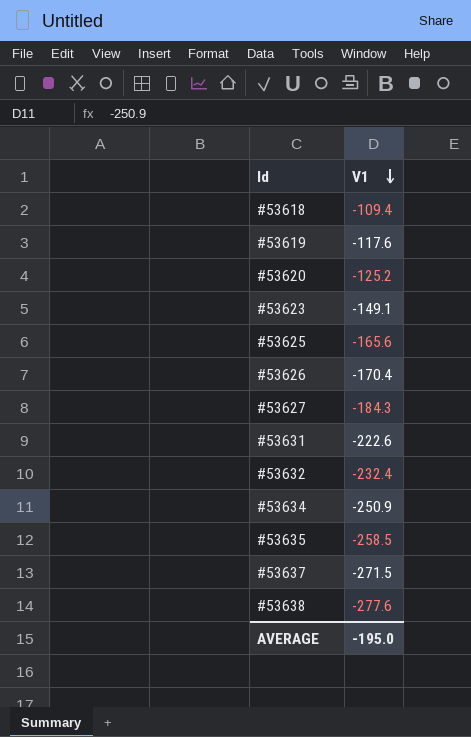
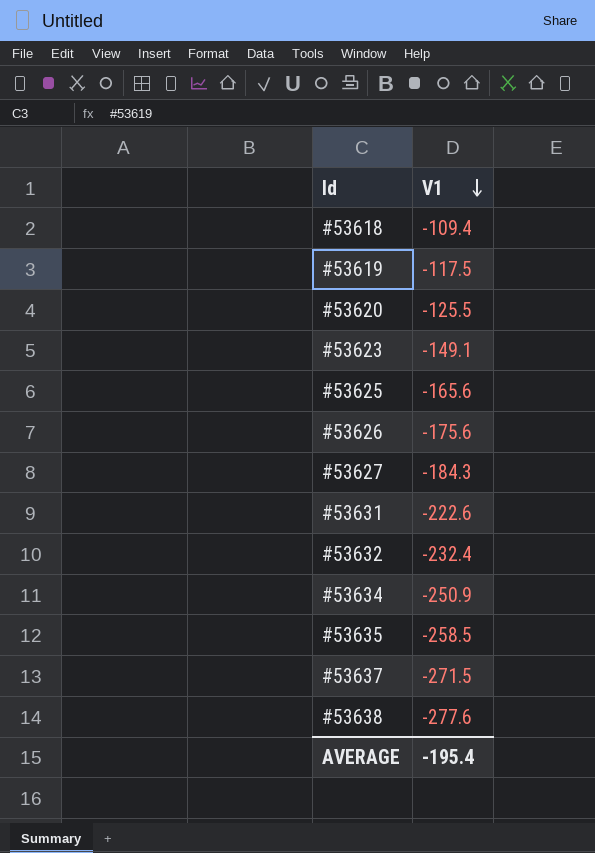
#53619 | V1: -117.6 -> -117.5
#53620 | V1: -125.2 -> -125.5
#53626 | V1: -170.4 -> -175.6
AVERAGE | V1: -195.0 -> -195.4

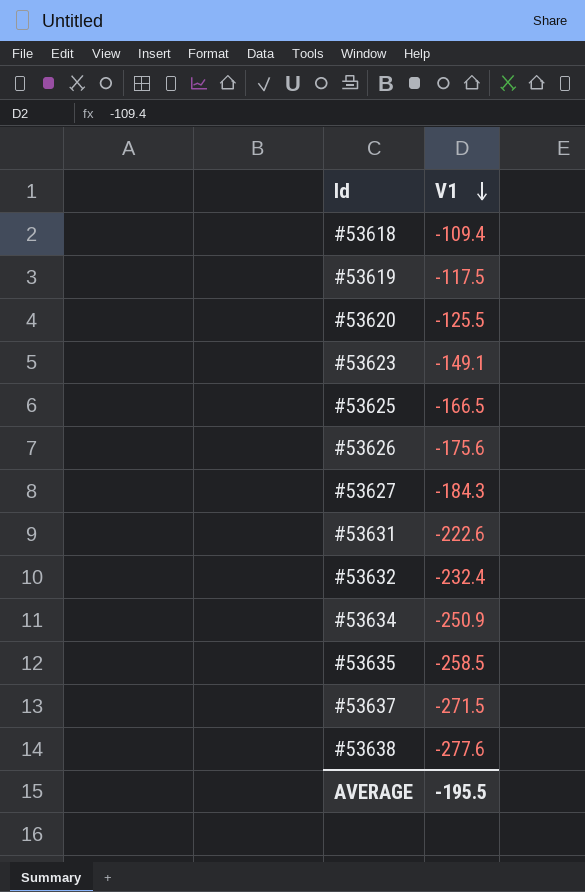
#53625 | V1: -165.6 -> -166.5
AVERAGE | V1: -195.4 -> -195.5

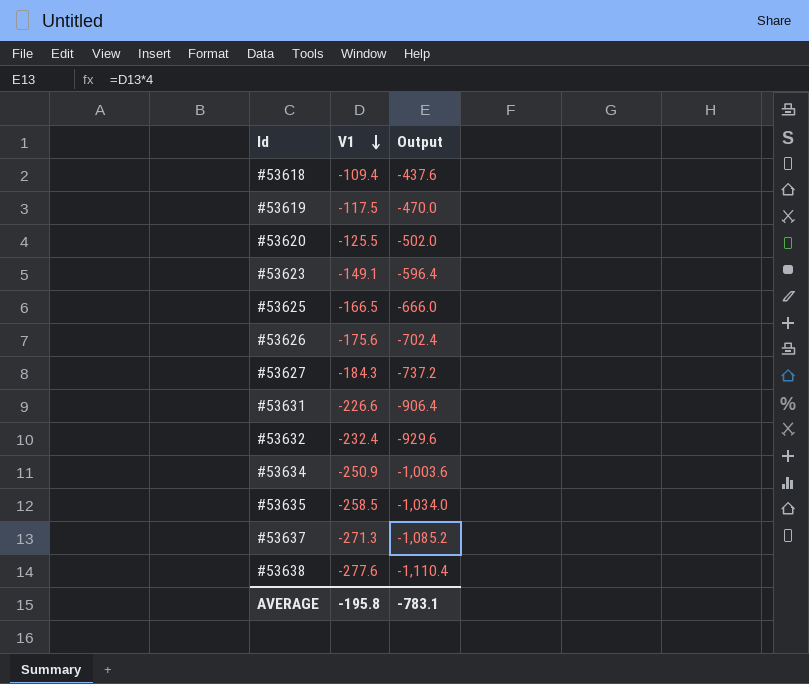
column Output | formula: none -> [V1] * 4
#53631 | V1: -222.6 -> -226.6
#53637 | V1: -271.5 -> -271.3
AVERAGE | V1: -195.5 -> -195.8

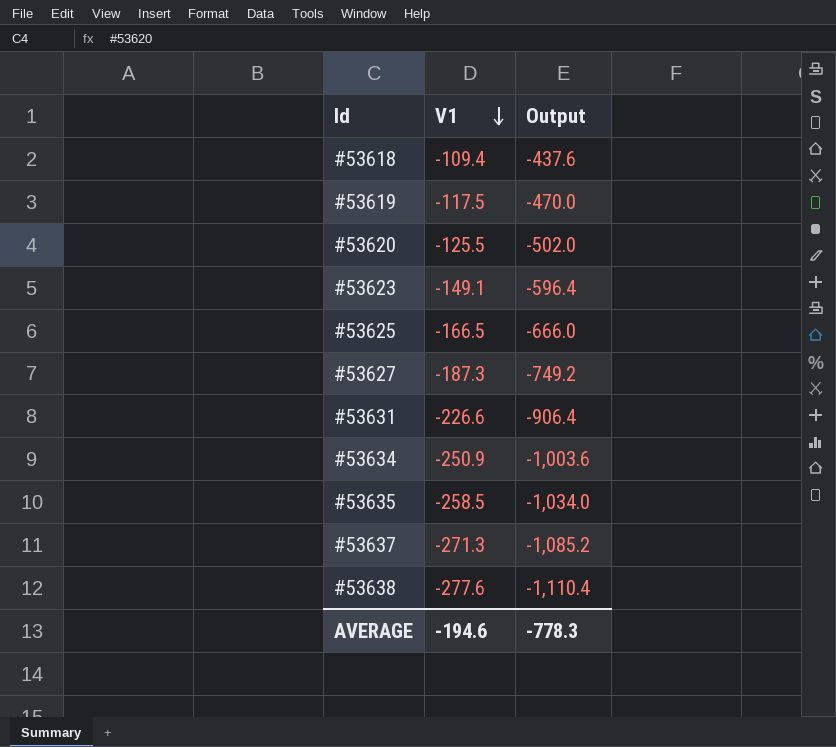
row #53626: -175.6 | -702.4 -> none
row #53632: -232.4 | -929.6 -> none
#53627 | V1: -184.3 -> -187.3
#53627 | Output: -737.2 -> -749.2
AVERAGE | V1: -195.8 -> -194.6
AVERAGE | Output: -783.1 -> -778.3

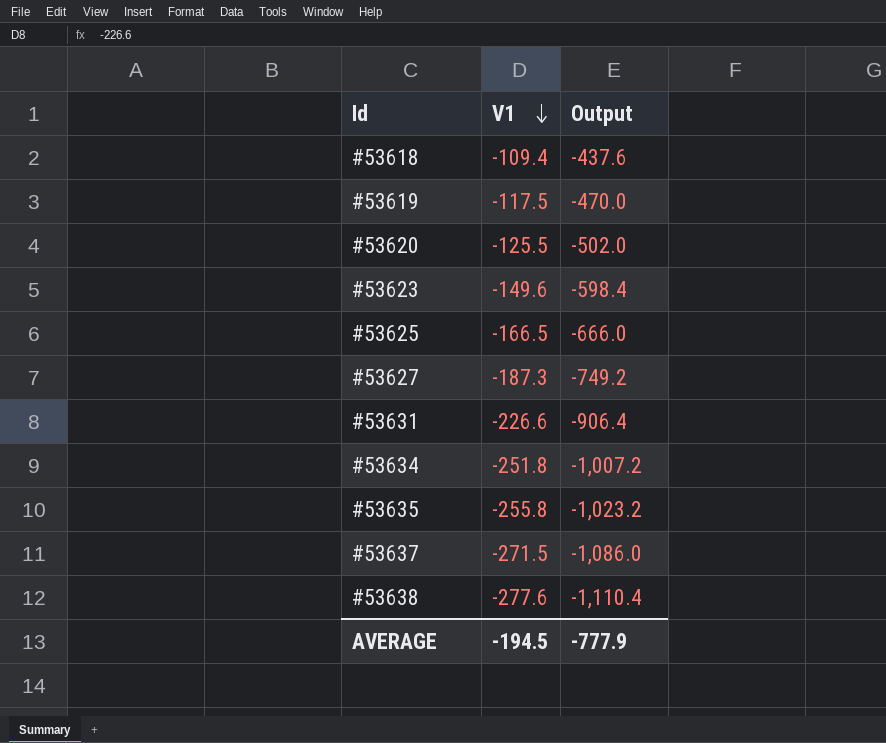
#53623 | V1: -149.1 -> -149.6
#53623 | Output: -596.4 -> -598.4
#53634 | V1: -250.9 -> -251.8
#53634 | Output: -1,003.6 -> -1,007.2
#53635 | V1: -258.5 -> -255.8
#53635 | Output: -1,034.0 -> -1,023.2
#53637 | V1: -271.3 -> -271.5
#53637 | Output: -1,085.2 -> -1,086.0
AVERAGE | V1: -194.6 -> -194.5
AVERAGE | Output: -778.3 -> -777.9

